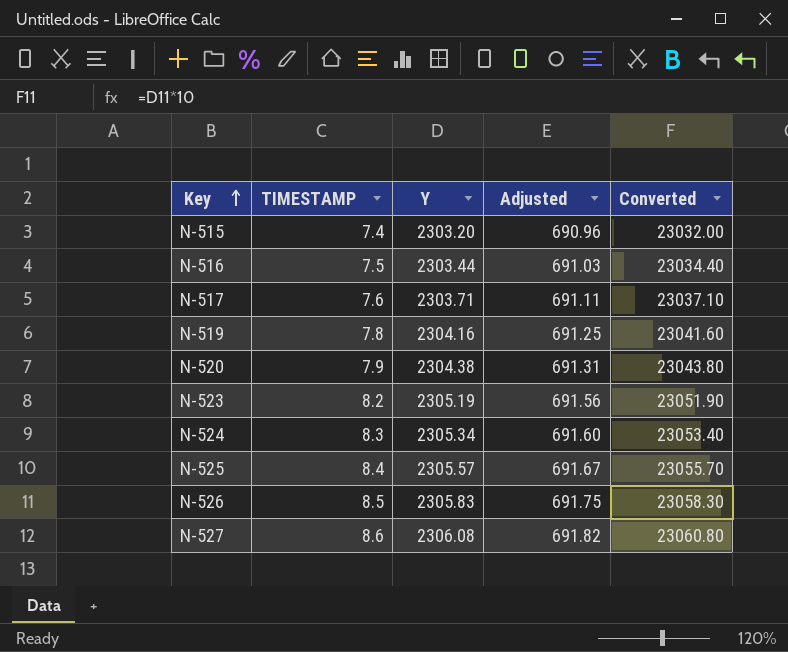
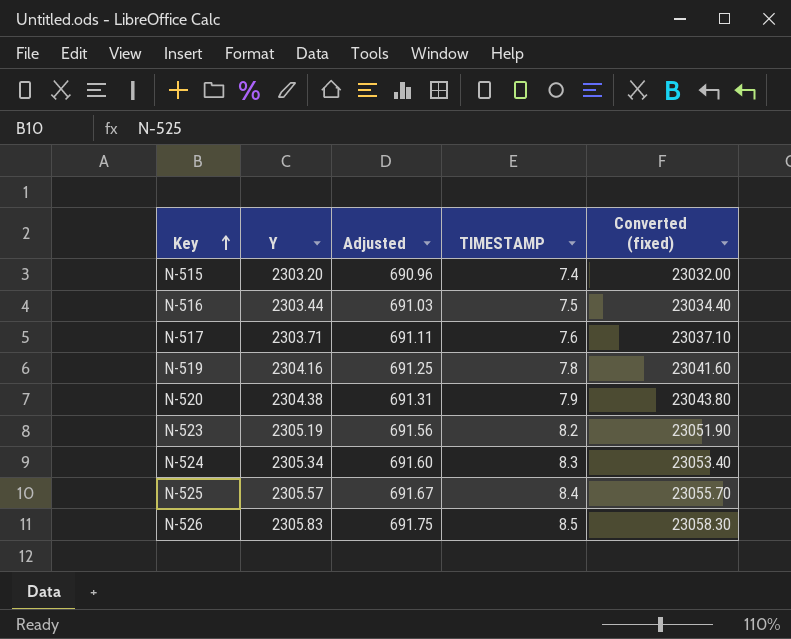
column TIMESTAMP | position: 2 -> 4
column name: Converted -> Converted (fixed)
row N-527: 8.6 | 2306.08 | 691.82 | 23060.80 -> none

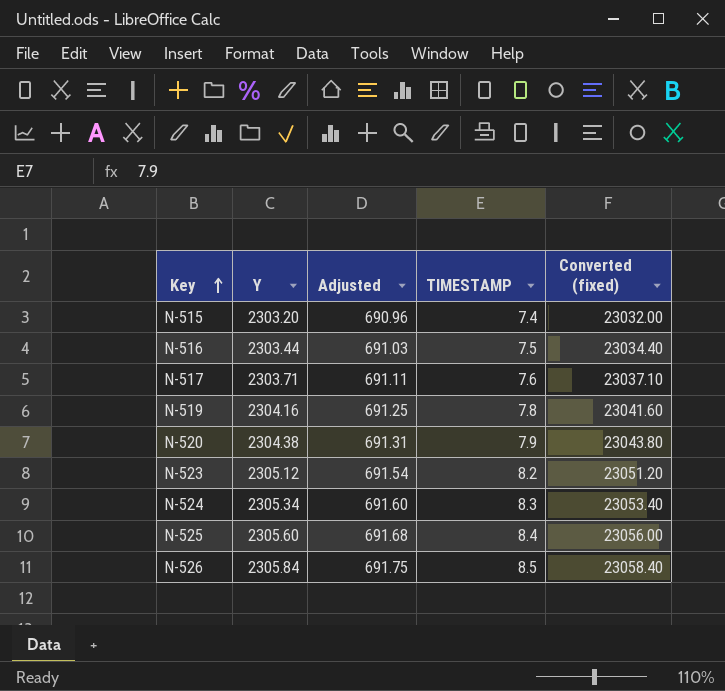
N-523 | Y: 2305.19 -> 2305.12
N-523 | Adjusted: 691.56 -> 691.54
N-523 | Converted (fixed): 23051.90 -> 23051.20
N-525 | Y: 2305.57 -> 2305.60
N-525 | Adjusted: 691.67 -> 691.68
N-525 | Converted (fixed): 23055.70 -> 23056.00
N-526 | Y: 2305.83 -> 2305.84
N-526 | Converted (fixed): 23058.30 -> 23058.40

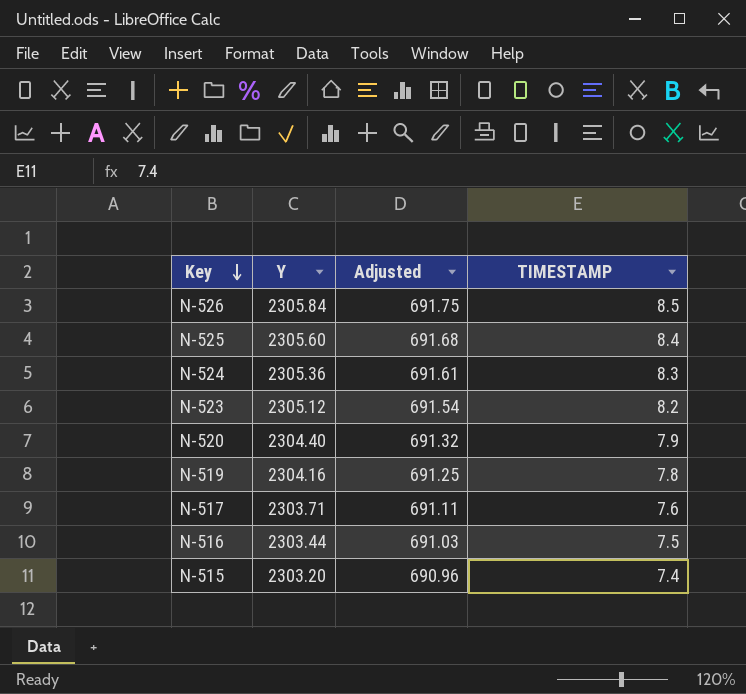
row order: Key ascending -> Key descending
column Converted (fixed) | formula: [Y] * 10 -> none
N-524 | Y: 2305.34 -> 2305.36
N-524 | Adjusted: 691.60 -> 691.61
N-520 | Y: 2304.38 -> 2304.40
N-520 | Adjusted: 691.31 -> 691.32

